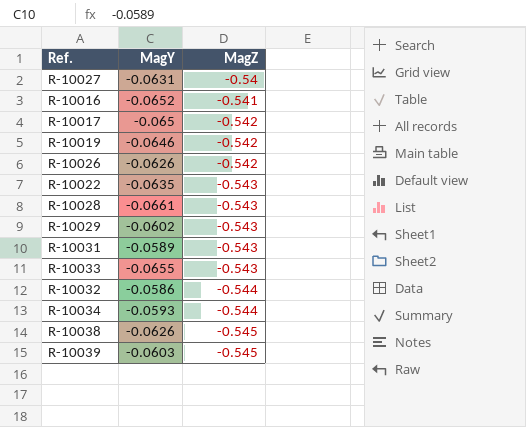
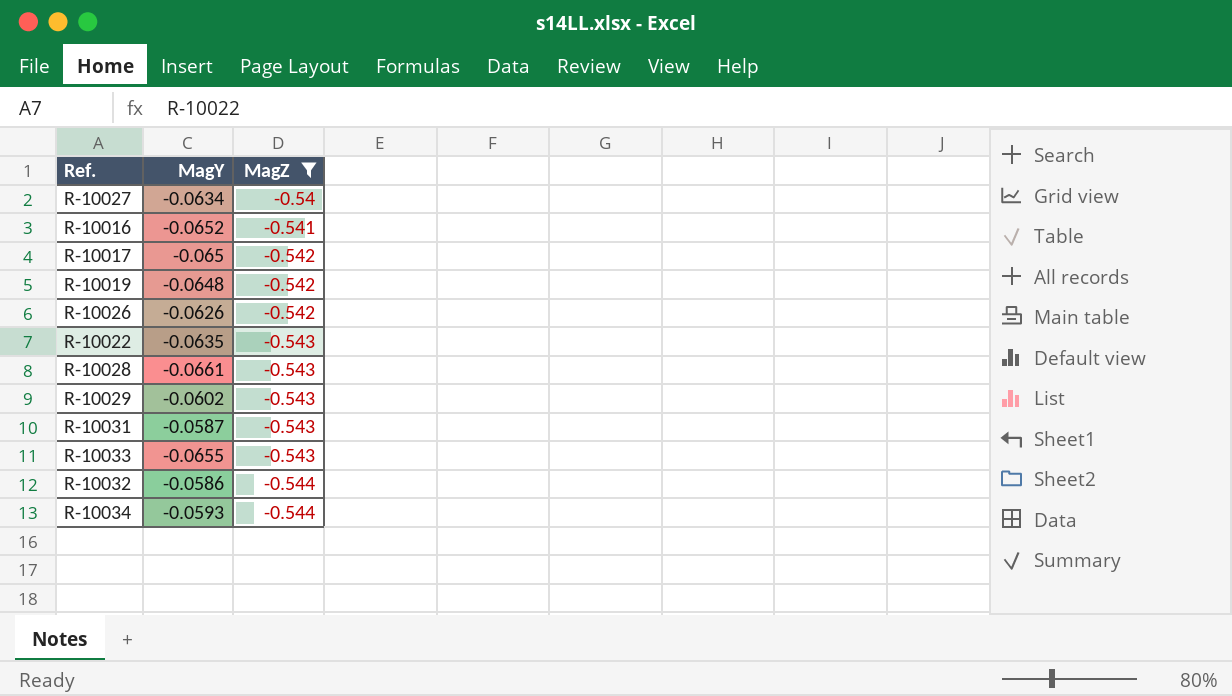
filter: none -> MagZ != -0.545
R-10027 | MagY: -0.0631 -> -0.0634
R-10019 | MagY: -0.0646 -> -0.0648
R-10031 | MagY: -0.0589 -> -0.0587

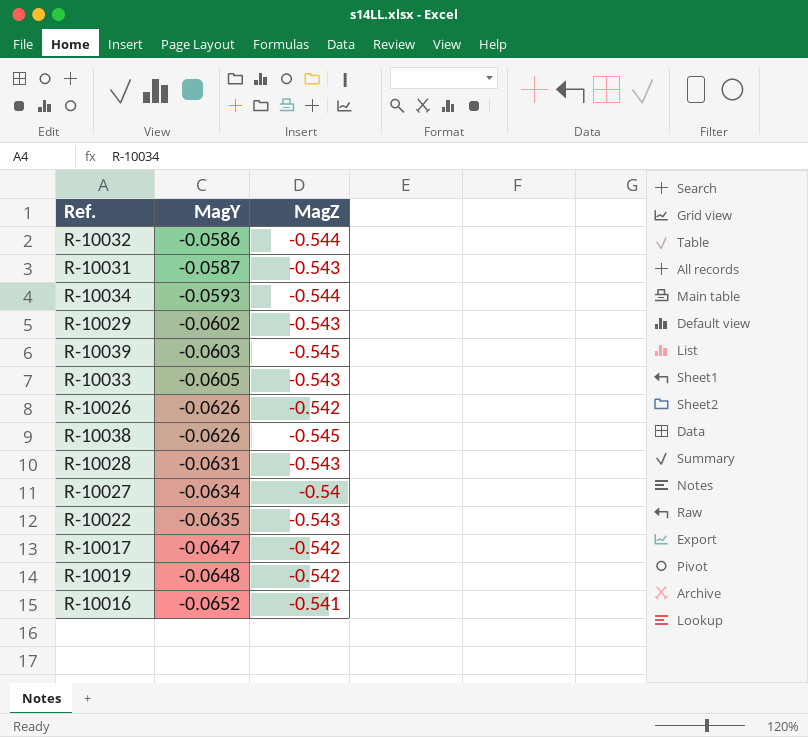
filter: MagZ != -0.545 -> none
row order: MagZ descending -> MagY descending
R-10033 | MagY: -0.0655 -> -0.0605
R-10028 | MagY: -0.0661 -> -0.0631
R-10017 | MagY: -0.065 -> -0.0647

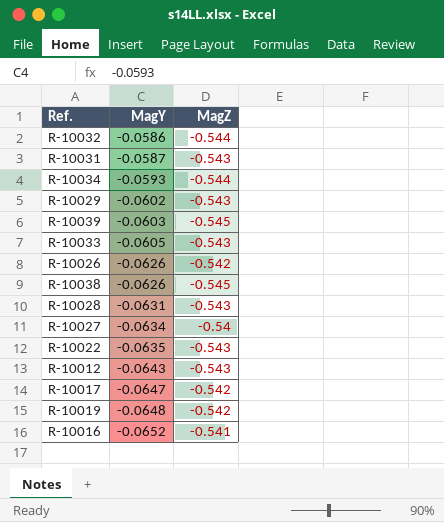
row R-10012: none -> -0.0643 | -0.543

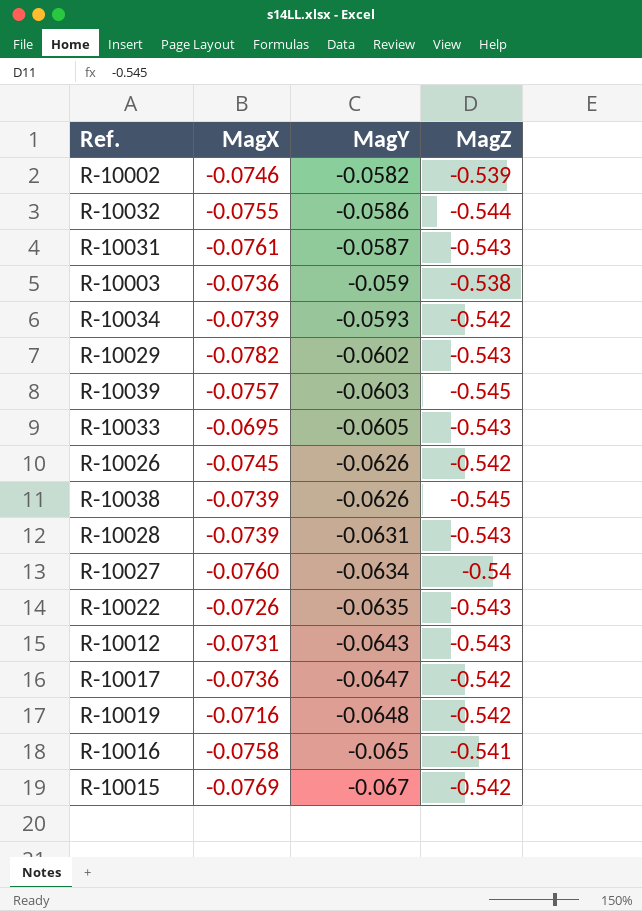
column MagX | position: none -> 2
row R-10002: none -> -0.0746 | -0.0582 | -0.539
row R-10003: none -> -0.0736 | -0.059 | -0.538
R-10034 | MagZ: -0.544 -> -0.542
R-10016 | MagY: -0.0652 -> -0.065
row R-10015: none -> -0.0769 | -0.067 | -0.542

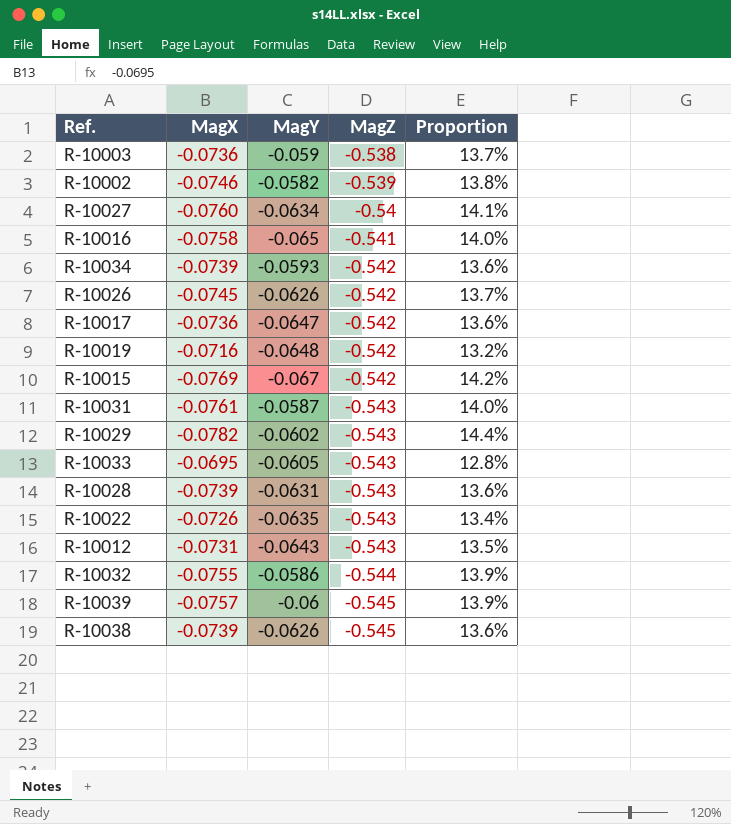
row order: MagY descending -> MagZ descending
column Proportion | formula: none -> [MagX] / [MagZ]
R-10039 | MagY: -0.0603 -> -0.06

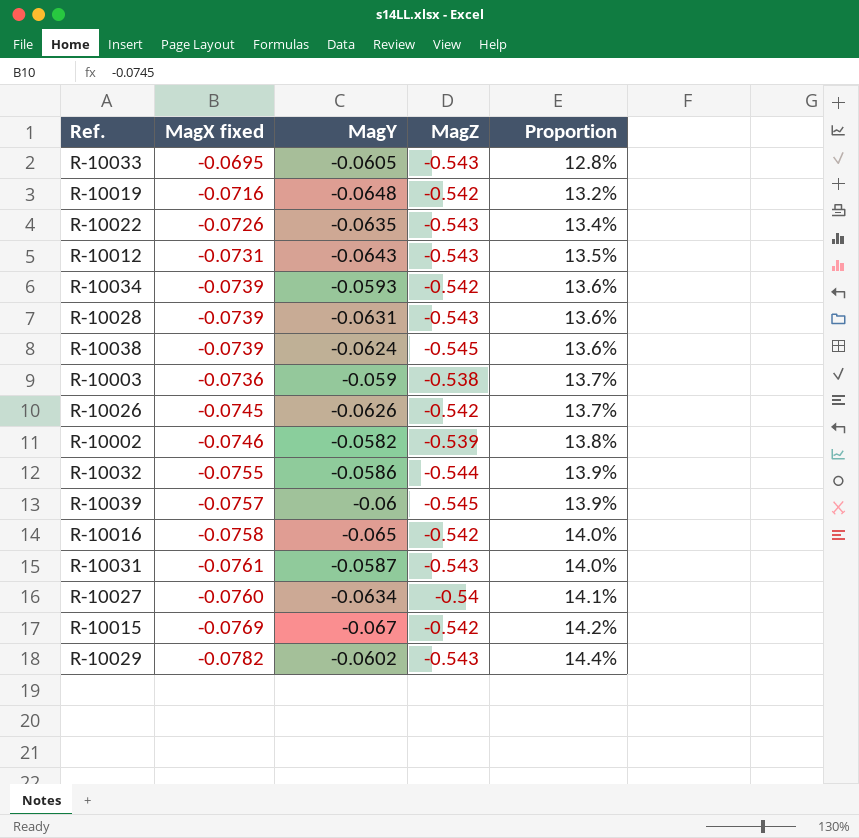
row order: MagZ descending -> Proportion ascending
column name: MagX -> MagX fixed
row R-10017: -0.0736 | -0.0647 | -0.542 | 13.6% -> none
R-10038 | MagY: -0.0626 -> -0.0624
R-10016 | MagZ: -0.541 -> -0.542

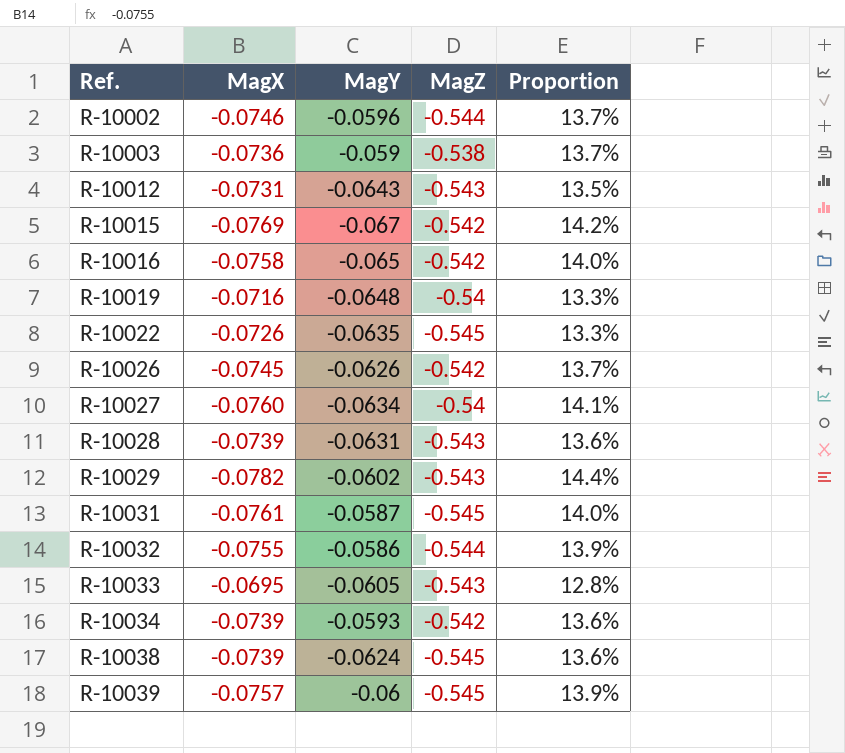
row order: Proportion ascending -> Ref. ascending
column name: MagX fixed -> MagX
R-10002 | MagY: -0.0582 -> -0.0596
R-10002 | MagZ: -0.539 -> -0.544
R-10002 | Proportion: 13.8% -> 13.7%
R-10019 | MagZ: -0.542 -> -0.54
R-10019 | Proportion: 13.2% -> 13.3%
R-10022 | MagZ: -0.543 -> -0.545
R-10022 | Proportion: 13.4% -> 13.3%
R-10031 | MagZ: -0.543 -> -0.545

